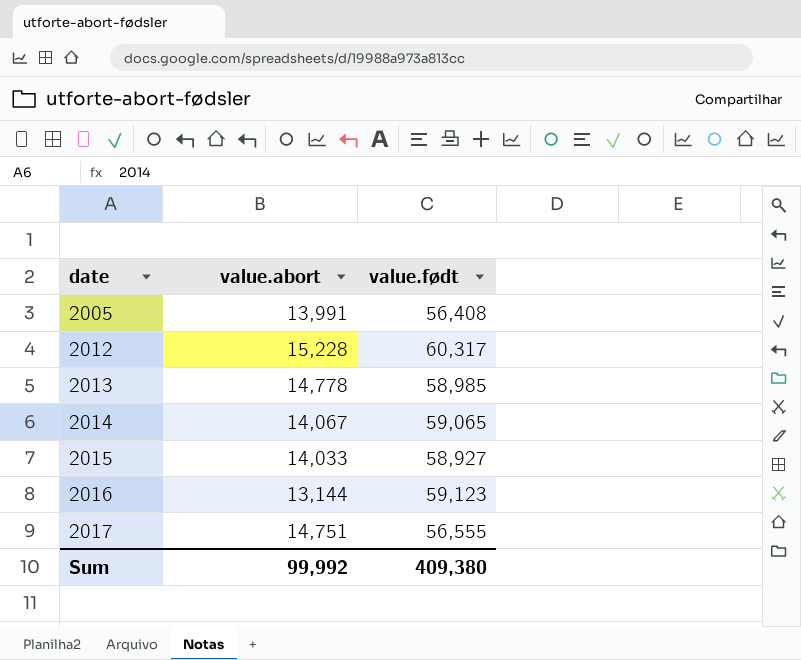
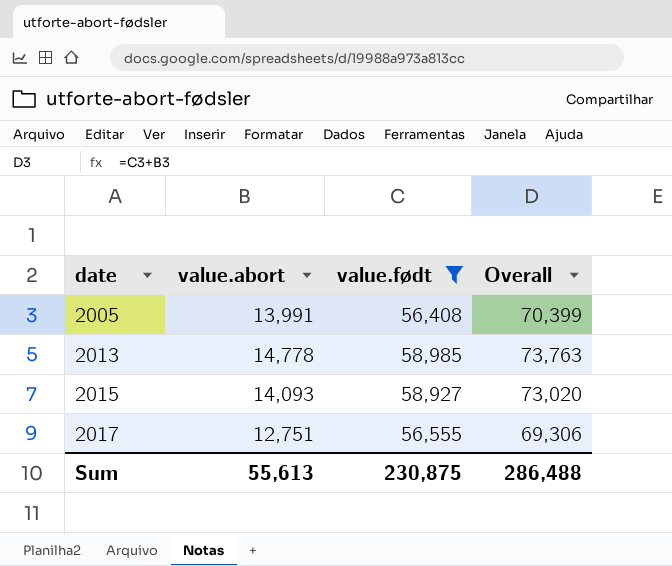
filter: none -> value.født <= 58,985
column Overall | formula: none -> [value.abort] + [value.født]
2015 | value.abort: 14,033 -> 14,093
2017 | value.abort: 14,751 -> 12,751
Sum | value.abort: 99,992 -> 55,613
Sum | value.født: 409,380 -> 230,875

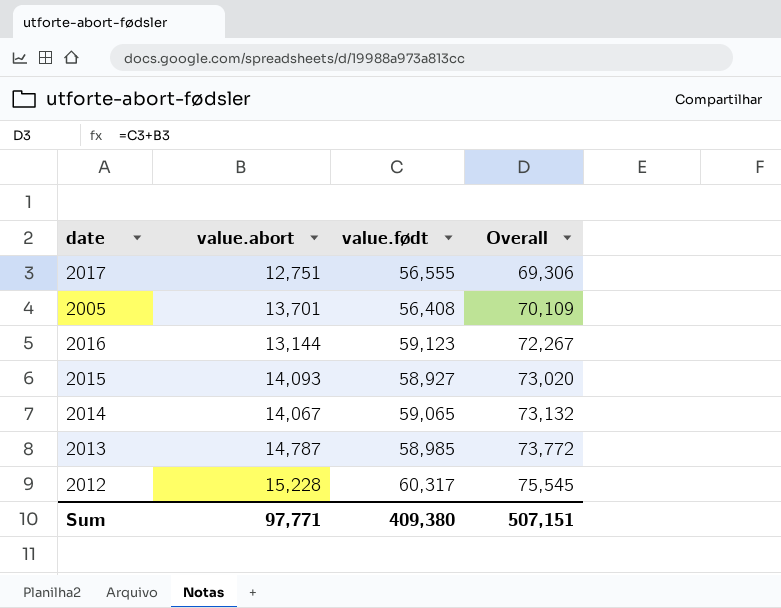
filter: value.født <= 58,985 -> none
row order: date ascending -> Overall ascending
2005 | value.abort: 13,991 -> 13,701
2005 | Overall: 70,399 -> 70,109
2013 | value.abort: 14,778 -> 14,787
2013 | Overall: 73,763 -> 73,772
Sum | value.abort: 55,613 -> 97,771
Sum | value.født: 230,875 -> 409,380
Sum | Overall: 286,488 -> 507,151

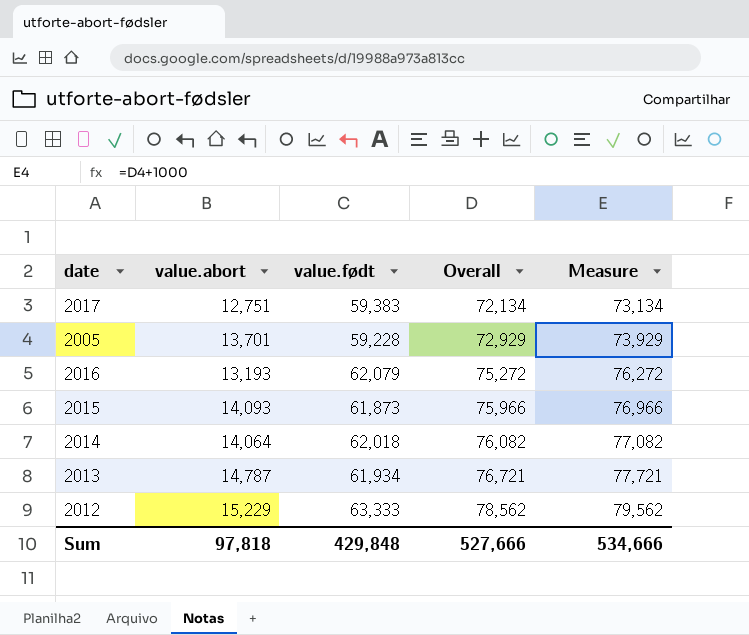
column Measure | formula: none -> [Overall] + 1000
2017 | value.født: 56,555 -> 59,383
2017 | Overall: 69,306 -> 72,134
2005 | value.født: 56,408 -> 59,228
2005 | Overall: 70,109 -> 72,929
2016 | value.abort: 13,144 -> 13,193
2016 | value.født: 59,123 -> 62,079
2016 | Overall: 72,267 -> 75,272
2015 | value.født: 58,927 -> 61,873
2015 | Overall: 73,020 -> 75,966
2014 | value.abort: 14,067 -> 14,064
2014 | value.født: 59,065 -> 62,018
2014 | Overall: 73,132 -> 76,082
2013 | value.født: 58,985 -> 61,934
2013 | Overall: 73,772 -> 76,721
2012 | value.abort: 15,228 -> 15,229
2012 | value.født: 60,317 -> 63,333
2012 | Overall: 75,545 -> 78,562
Sum | value.abort: 97,771 -> 97,818
Sum | value.født: 409,380 -> 429,848
Sum | Overall: 507,151 -> 527,666

